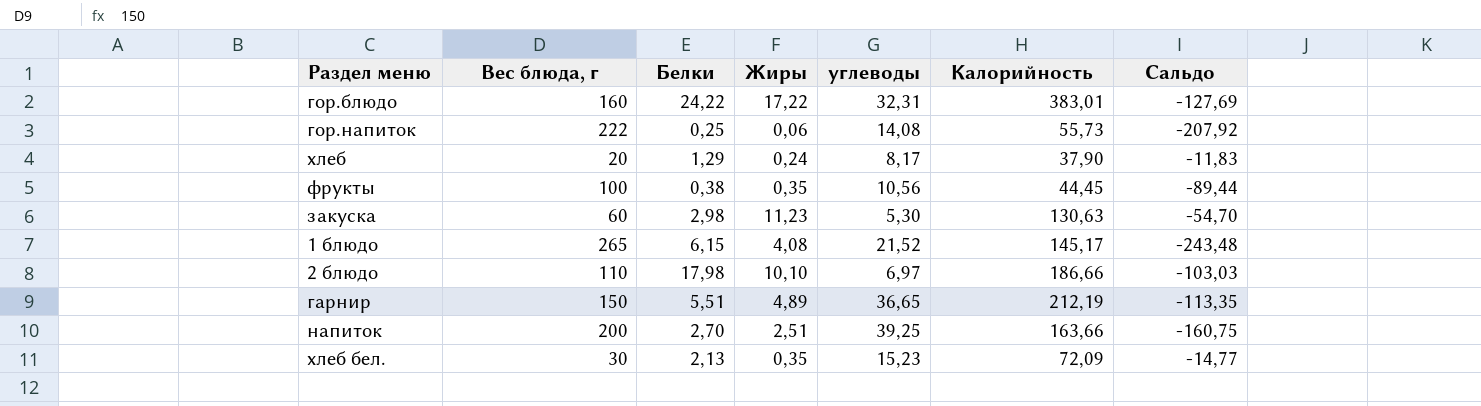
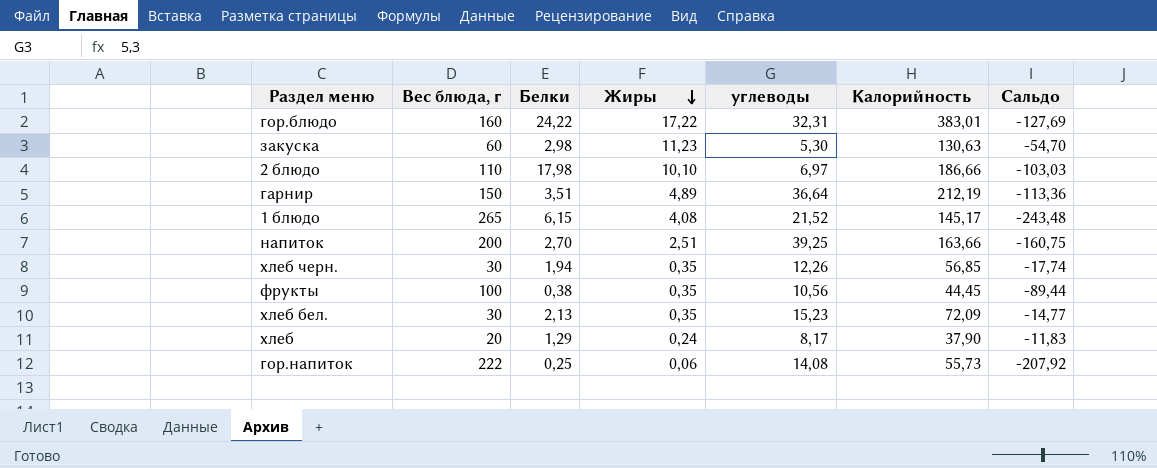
row order: none -> Жиры descending
гарнир | Белки: 5,51 -> 3,51
гарнир | углеводы: 36,65 -> 36,64
гарнир | Сальдо: -113,35 -> -113,36
row хлеб черн.: none -> 30 | 1,94 | 0,35 | 12,26 | 56,85 | -17,74

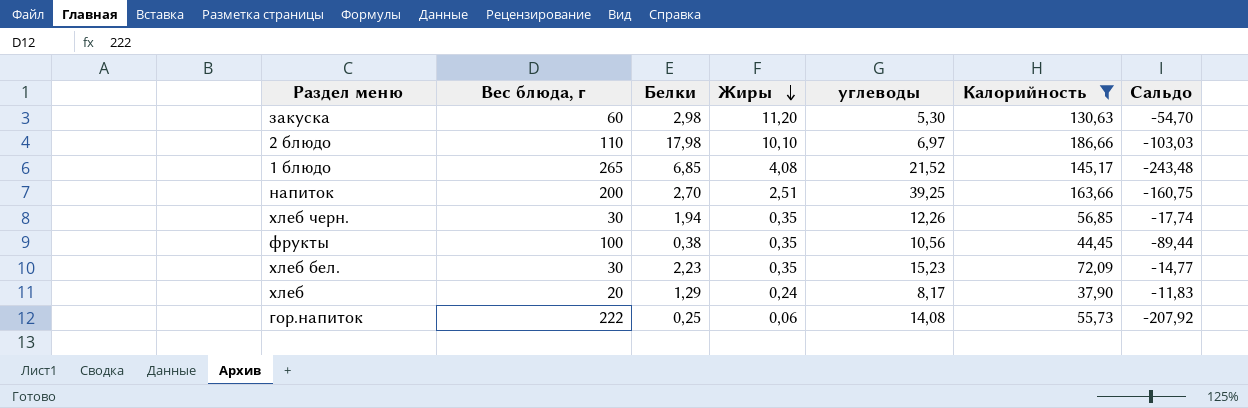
filter: none -> Калорийность <= 186,66
закуска | Жиры: 11,23 -> 11,20
1 блюдо | Белки: 6,15 -> 6,85
хлеб бел. | Белки: 2,13 -> 2,23

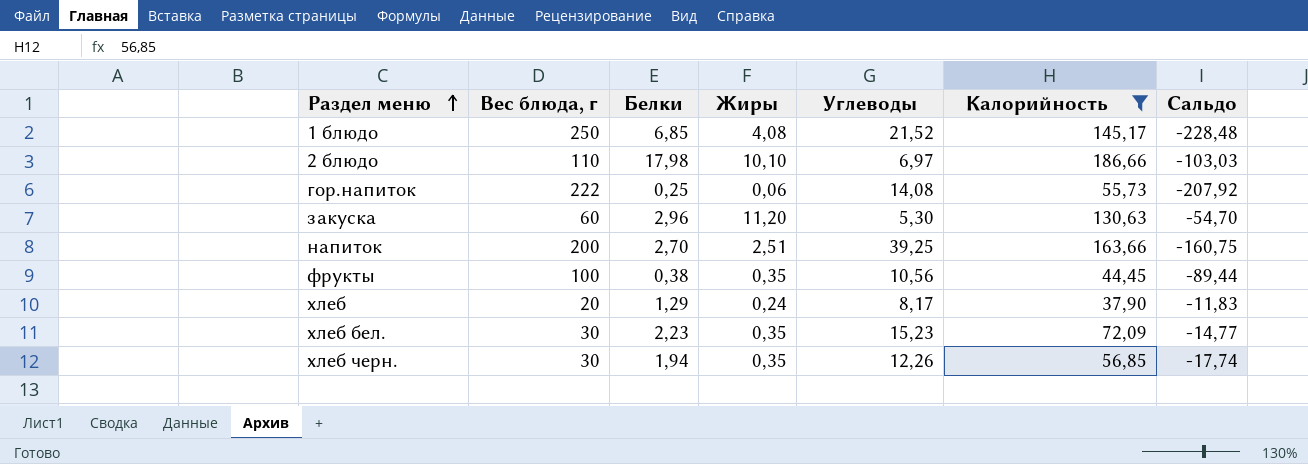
row order: Жиры descending -> Раздел меню ascending
column name: углеводы -> Углеводы
1 блюдо | Вес блюда, г: 265 -> 250
1 блюдо | Сальдо: -243,48 -> -228,48
закуска | Белки: 2,98 -> 2,96

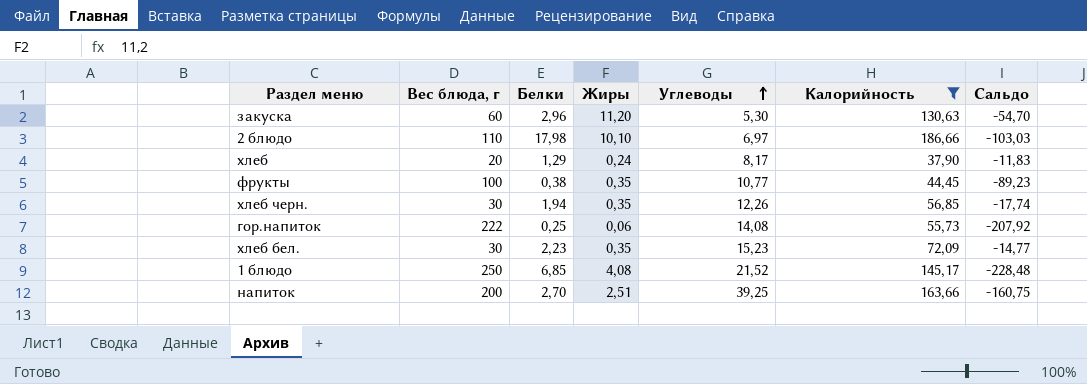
row order: Раздел меню ascending -> Углеводы ascending
фрукты | Углеводы: 10,56 -> 10,77
фрукты | Сальдо: -89,44 -> -89,23

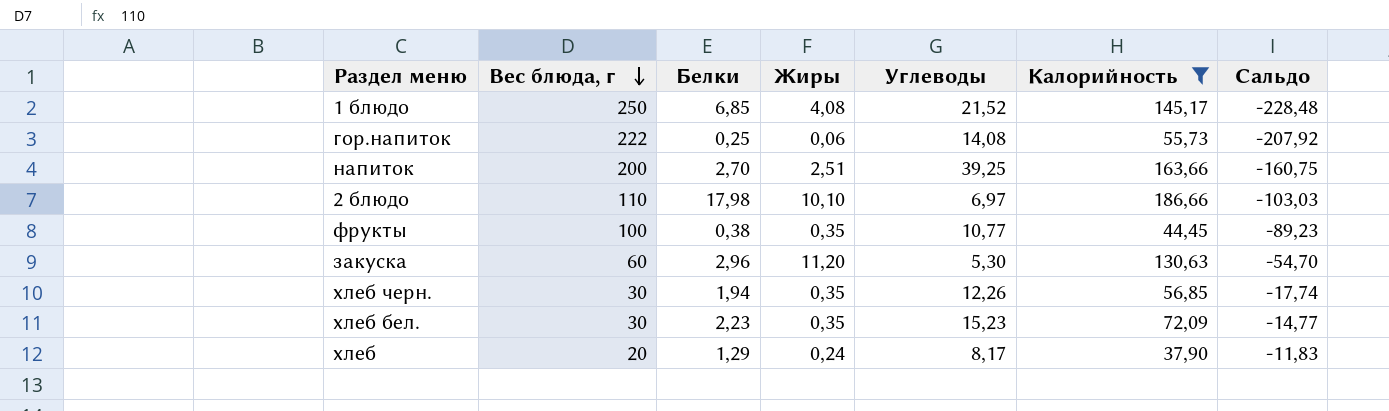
row order: Углеводы ascending -> Вес блюда, г descending

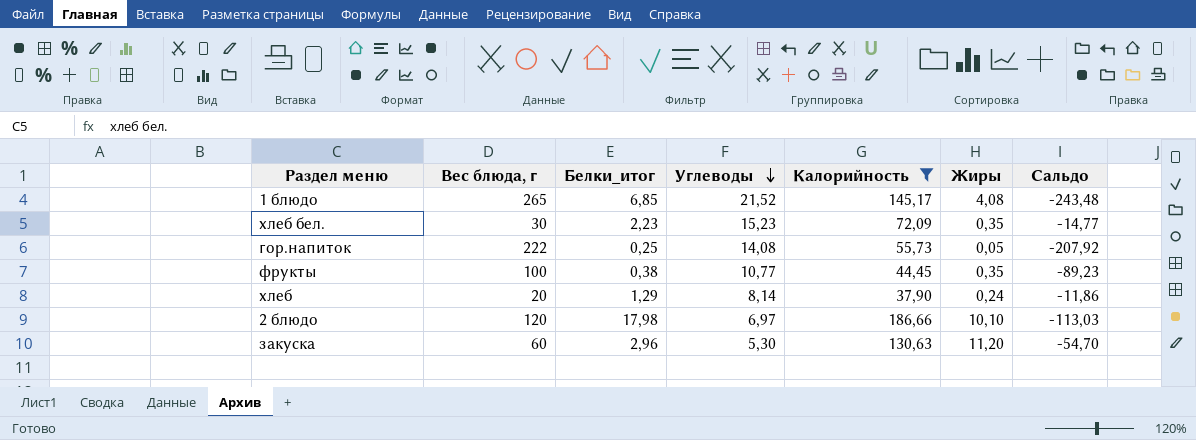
row order: Вес блюда, г descending -> Углеводы descending
column name: Белки -> Белки_итог
column Жиры | position: 4 -> 6
row напиток: 200 | 2,70 | 2,51 | 39,25 | 163,66 | -160,75 -> none
row хлеб черн.: 30 | 1,94 | 0,35 | 12,26 | 56,85 | -17,74 -> none
1 блюдо | Вес блюда, г: 250 -> 265
1 блюдо | Сальдо: -228,48 -> -243,48
гор.напиток | Жиры: 0,06 -> 0,05
хлеб | Углеводы: 8,17 -> 8,14
хлеб | Сальдо: -11,83 -> -11,86
2 блюдо | Вес блюда, г: 110 -> 120
2 блюдо | Сальдо: -103,03 -> -113,03

